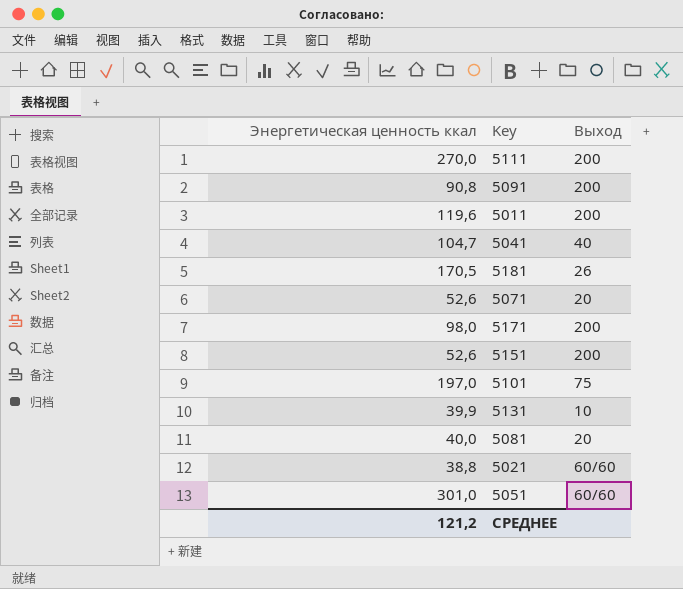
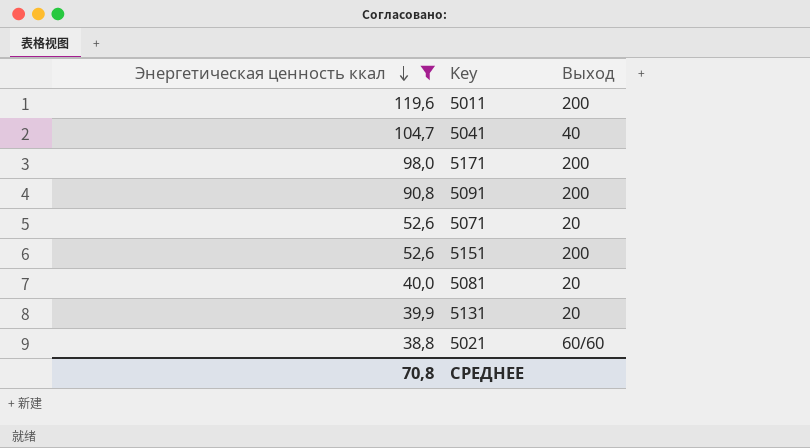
filter: none -> Энергетическая ценность ккал <= 119,6
row order: none -> Энергетическая ценность ккал descending
5131 | Выход: 10 -> 20
СРЕДНЕЕ | Энергетическая ценность ккал: 121,2 -> 70,8

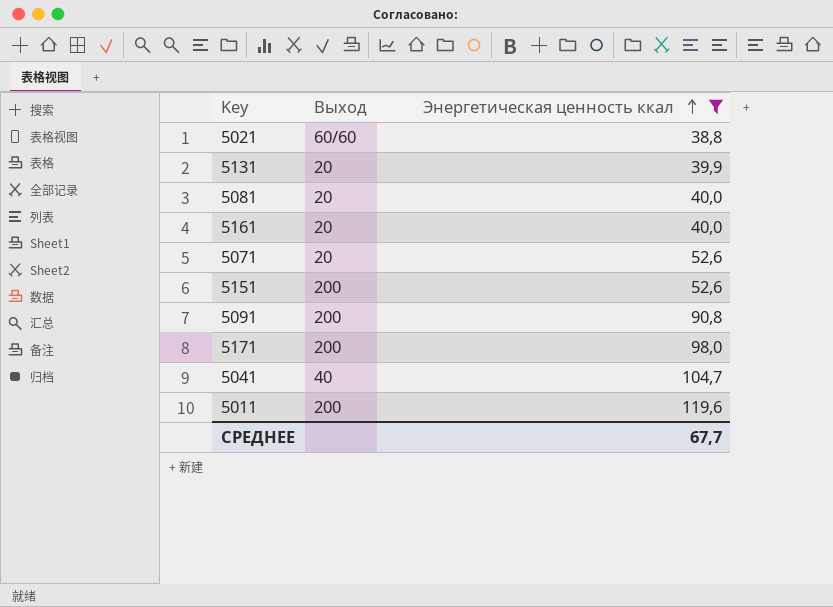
row order: Энергетическая ценность ккал descending -> Энергетическая ценность ккал ascending
column Энергетическая ценность ккал | position: 1 -> 3
row 5161: none -> 20 | 40,0
СРЕДНЕЕ | Энергетическая ценность ккал: 70,8 -> 67,7

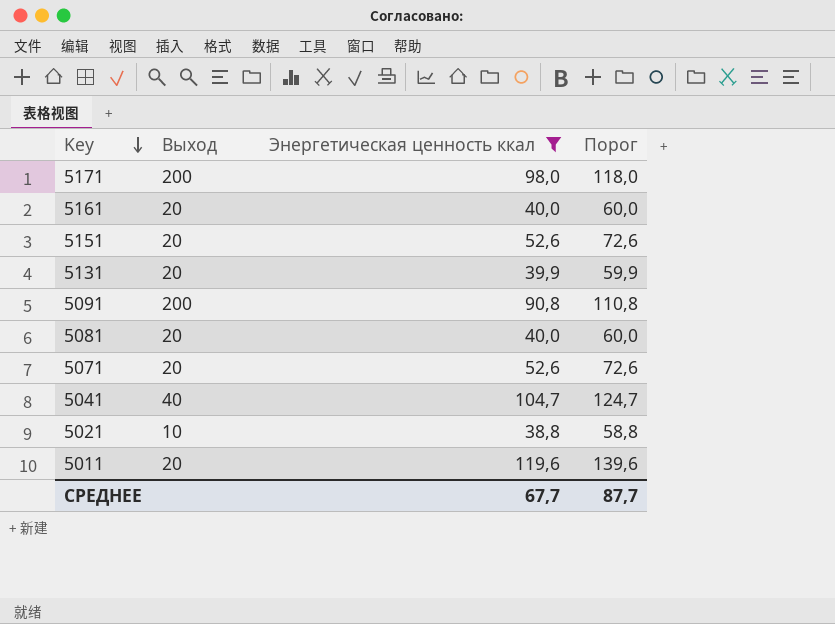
row order: Энергетическая ценность ккал ascending -> Key descending
column Порог | formula: none -> [Энергетическая ценность ккал] + 20
5151 | Выход: 200 -> 20
5021 | Выход: 60/60 -> 10
5011 | Выход: 200 -> 20

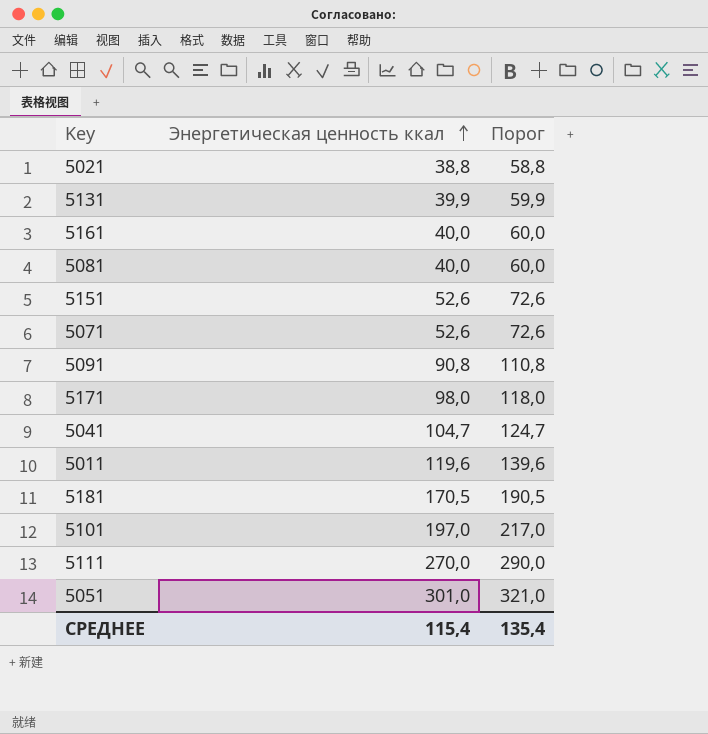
filter: Энергетическая ценность ккал <= 119,6 -> none
row order: Key descending -> Энергетическая ценность ккал ascending
column Выход | position: 2 -> none
СРЕДНЕЕ | Энергетическая ценность ккал: 67,7 -> 115,4
СРЕДНЕЕ | Порог: 87,7 -> 135,4

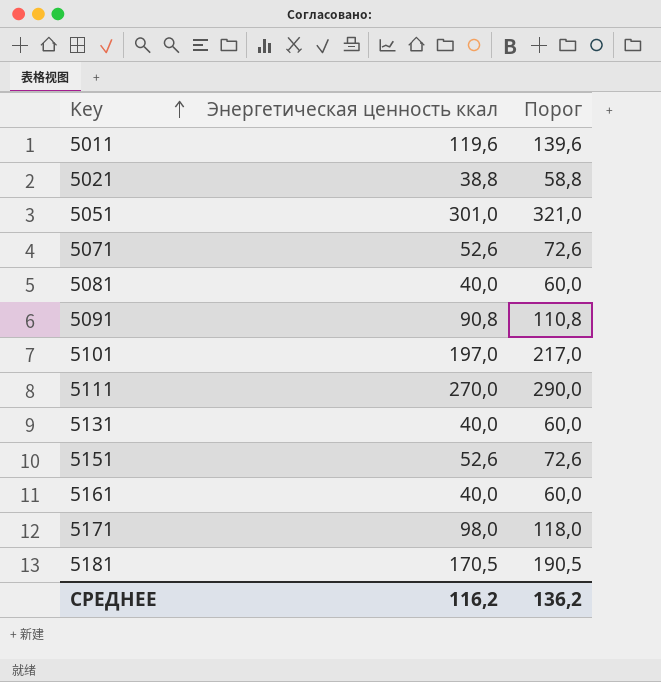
row order: Энергетическая ценность ккал ascending -> Key ascending
row 5041: 104,7 | 124,7 -> none
5131 | Энергетическая ценность ккал: 39,9 -> 40,0
5131 | Порог: 59,9 -> 60,0
СРЕДНЕЕ | Энергетическая ценность ккал: 115,4 -> 116,2
СРЕДНЕЕ | Порог: 135,4 -> 136,2

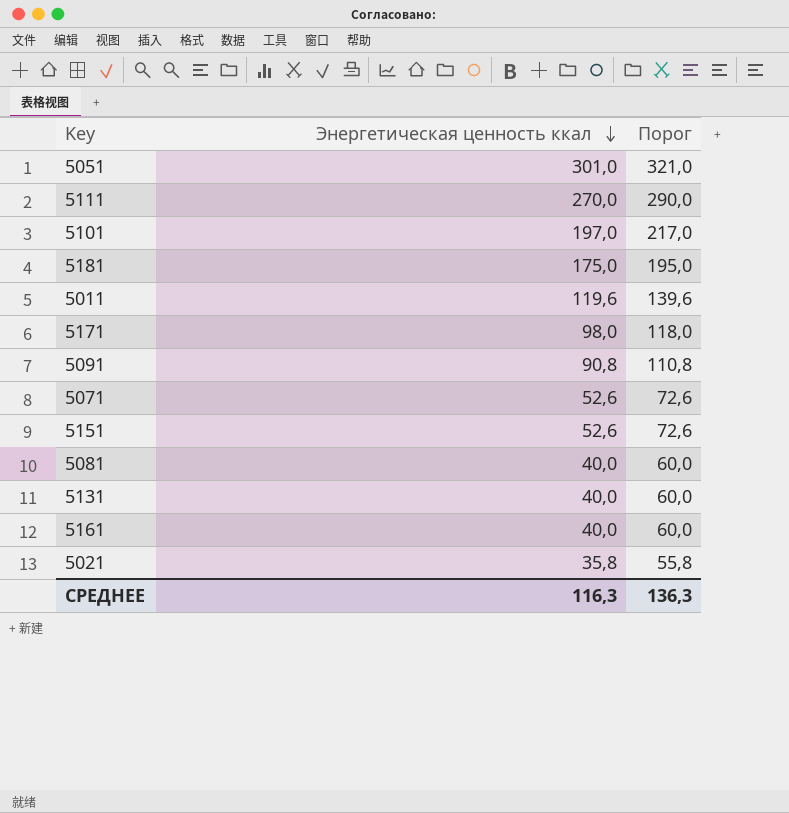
row order: Key ascending -> Энергетическая ценность ккал descending
5181 | Энергетическая ценность ккал: 170,5 -> 175,0
5181 | Порог: 190,5 -> 195,0
5021 | Энергетическая ценность ккал: 38,8 -> 35,8
5021 | Порог: 58,8 -> 55,8
СРЕДНЕЕ | Энергетическая ценность ккал: 116,2 -> 116,3
СРЕДНЕЕ | Порог: 136,2 -> 136,3

